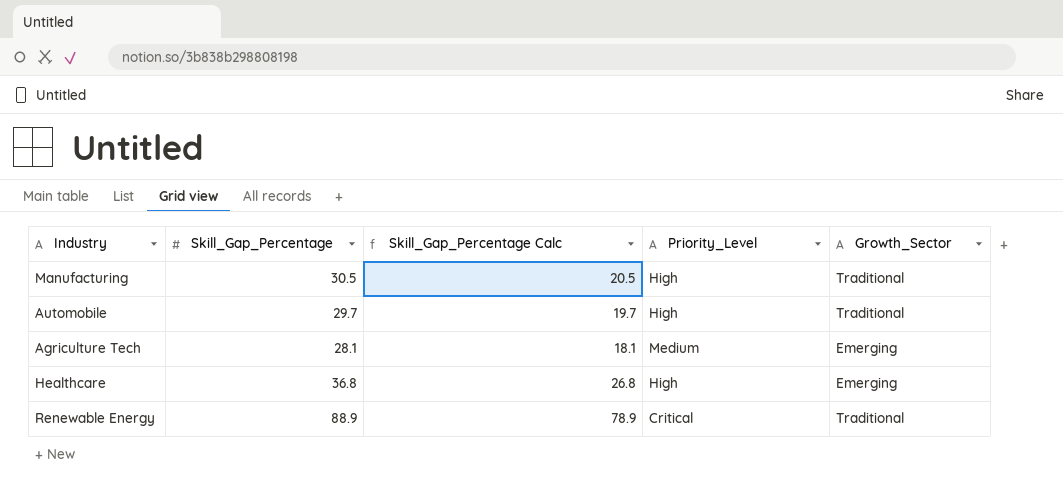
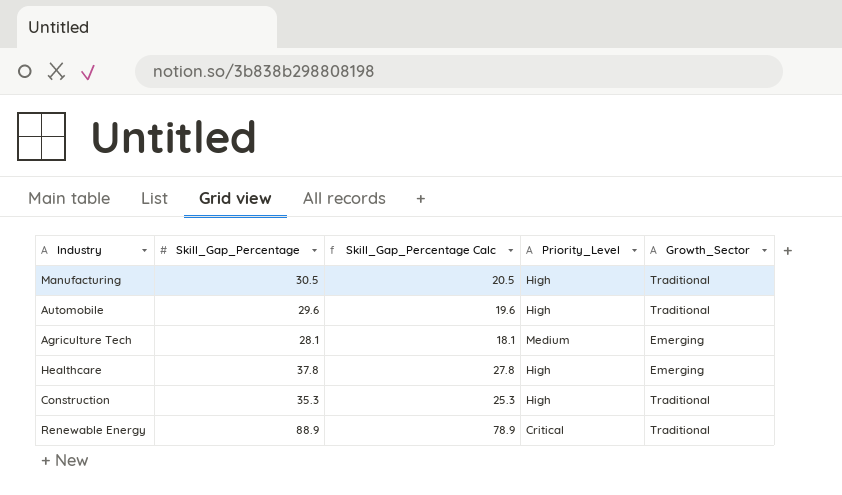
Automobile | Skill_Gap_Percentage: 29.7 -> 29.6
Automobile | Skill_Gap_Percentage Calc: 19.7 -> 19.6
Healthcare | Skill_Gap_Percentage: 36.8 -> 37.8
Healthcare | Skill_Gap_Percentage Calc: 26.8 -> 27.8
row Construction: none -> 35.3 | 25.3 | High | Traditional

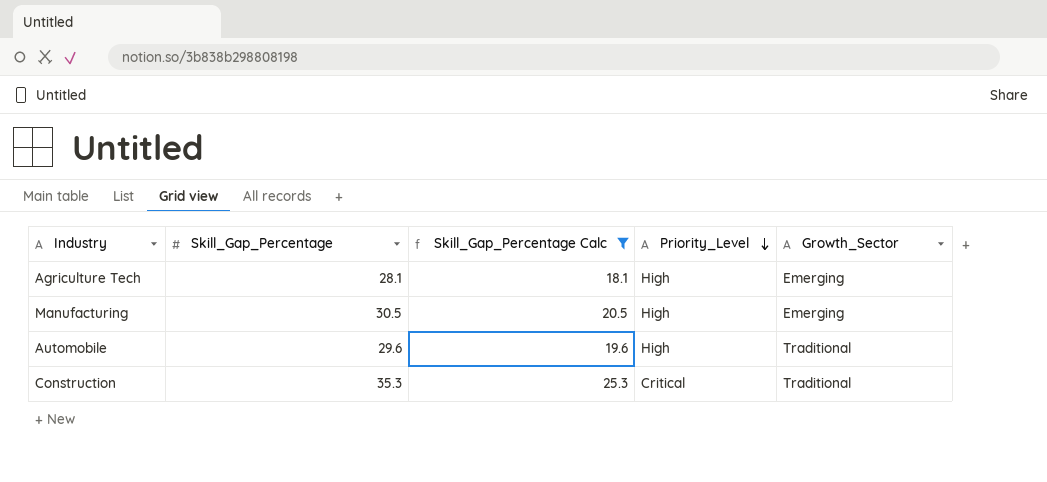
filter: none -> Skill_Gap_Percentage Calc <= 25.3
row order: none -> Priority_Level descending
Agriculture Tech | Priority_Level: Medium -> High
Manufacturing | Growth_Sector: Traditional -> Emerging
Construction | Priority_Level: High -> Critical

